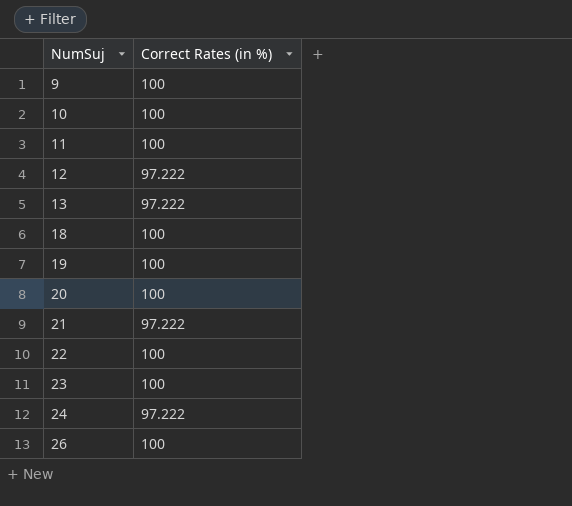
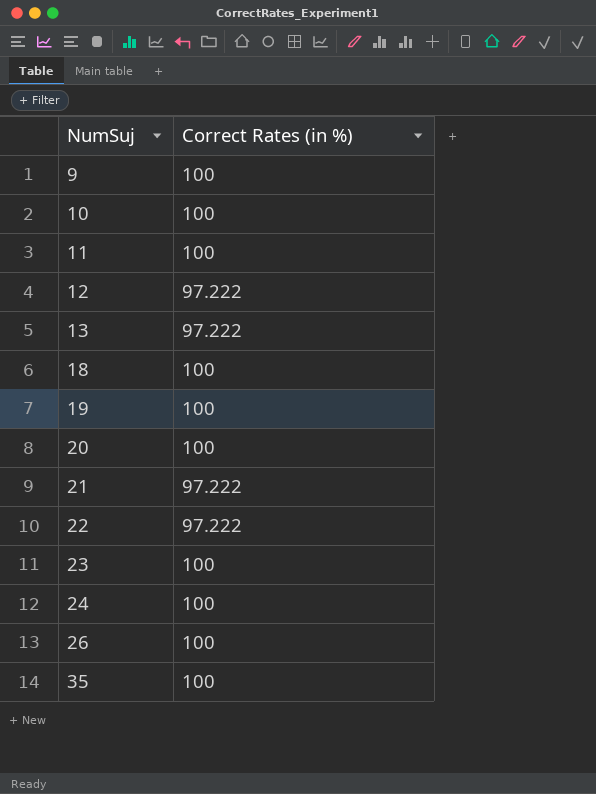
22 | Correct Rates (in %): 100 -> 97.222
24 | Correct Rates (in %): 97.222 -> 100
row 35: none -> 100

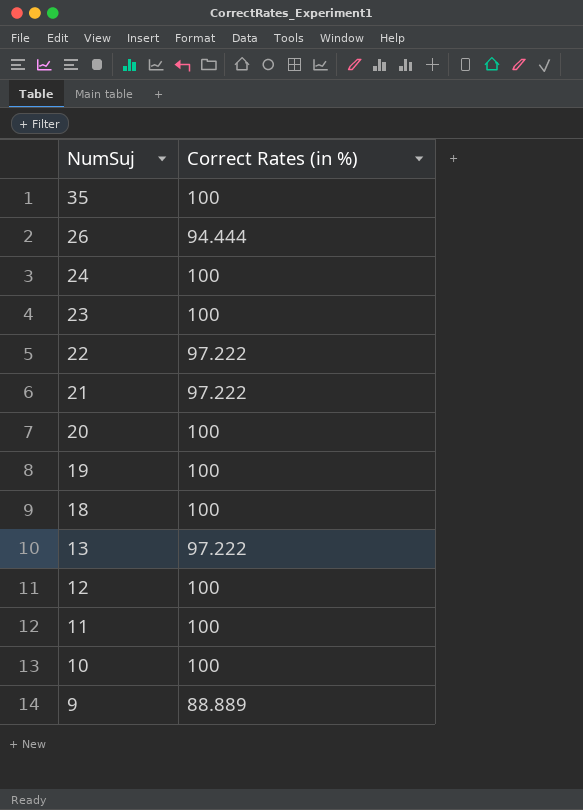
row order: NumSuj ascending -> NumSuj descending
26 | Correct Rates (in %): 100 -> 94.444
12 | Correct Rates (in %): 97.222 -> 100
9 | Correct Rates (in %): 100 -> 88.889

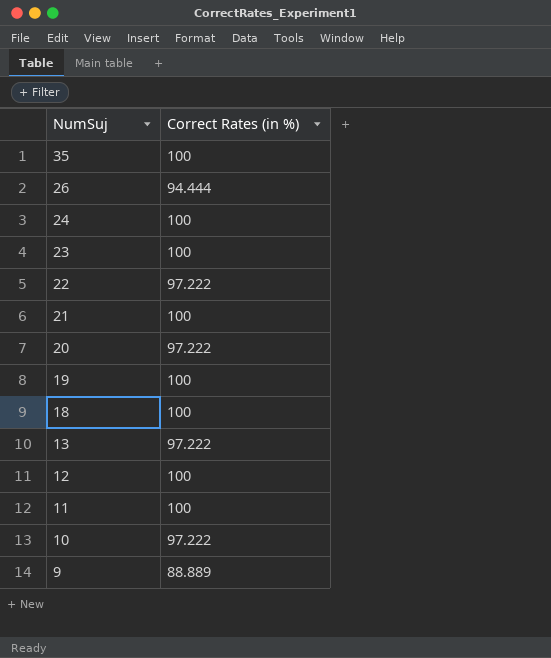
21 | Correct Rates (in %): 97.222 -> 100
20 | Correct Rates (in %): 100 -> 97.222
10 | Correct Rates (in %): 100 -> 97.222

